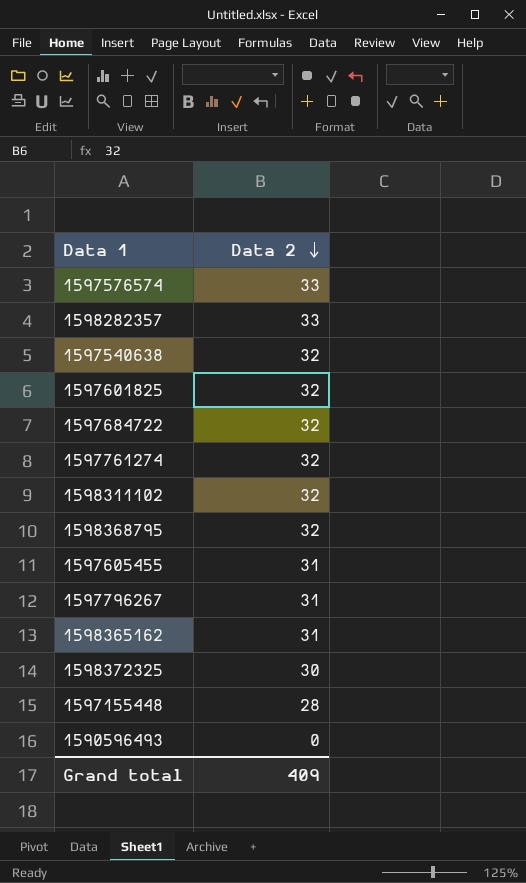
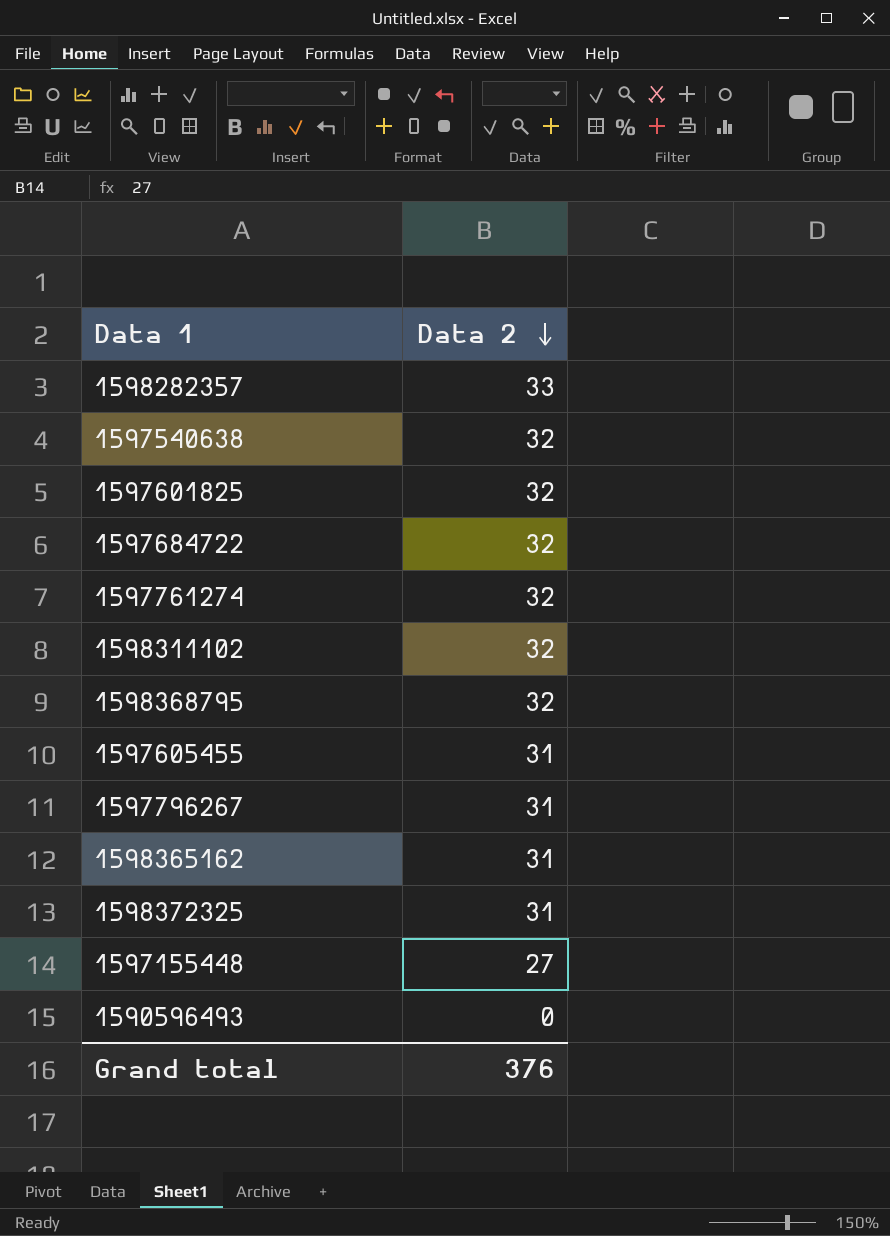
row 1597576574: 33 -> none
1598372325 | Data 2: 30 -> 31
1597155448 | Data 2: 28 -> 27
Grand total | Data 2: 409 -> 376

